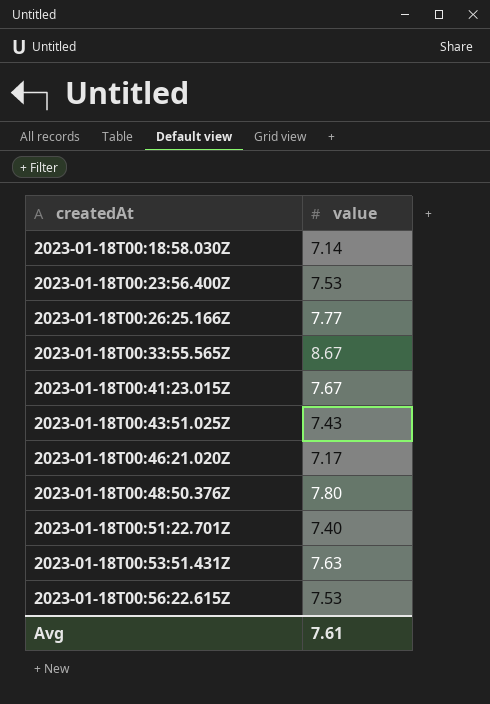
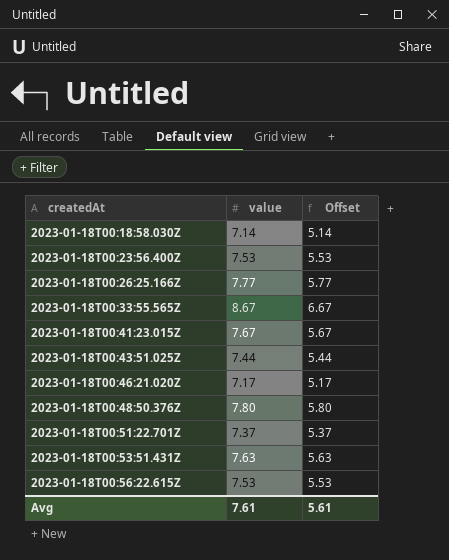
column Offset | formula: none -> [value] - 2
2023-01-18T00:43:51.025Z | value: 7.43 -> 7.44
2023-01-18T00:51:22.701Z | value: 7.40 -> 7.37

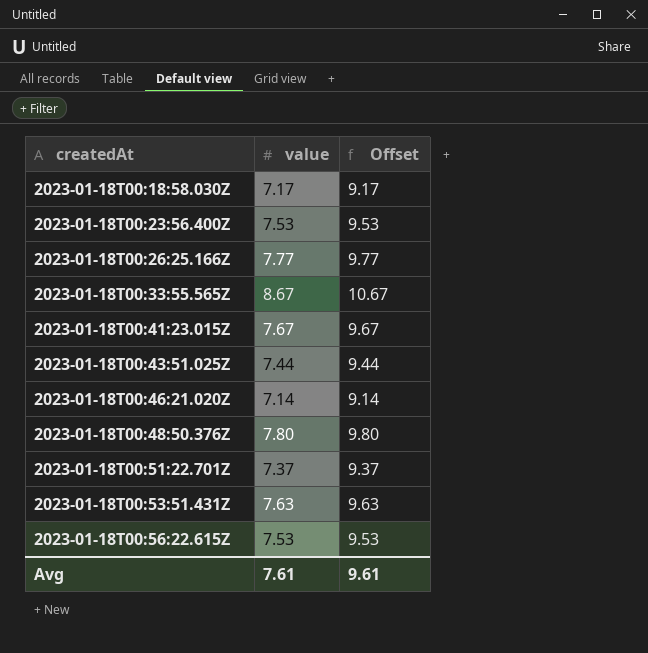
column Offset | formula: [value] - 2 -> [value] + 2
2023-01-18T00:18:58.030Z | value: 7.14 -> 7.17
2023-01-18T00:46:21.020Z | value: 7.17 -> 7.14
Avg | Offset: 5.61 -> 9.61

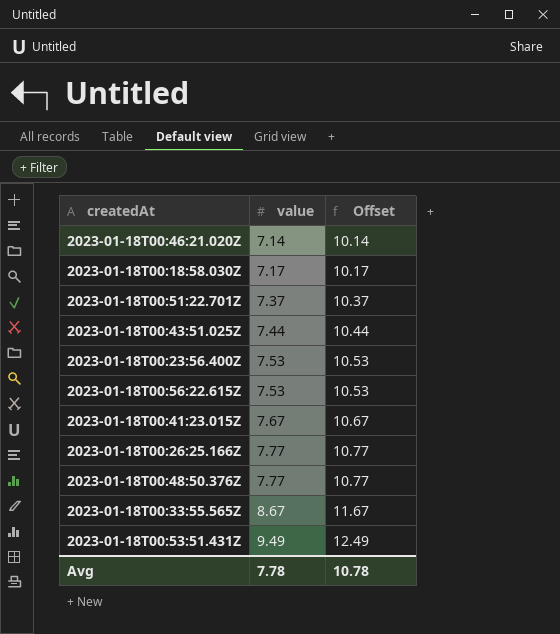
row order: createdAt ascending -> value ascending
column Offset | formula: [value] + 2 -> [value] + 3
2023-01-18T00:48:50.376Z | value: 7.80 -> 7.77
2023-01-18T00:53:51.431Z | value: 7.63 -> 9.49
Avg | value: 7.61 -> 7.78
Avg | Offset: 9.61 -> 10.78

